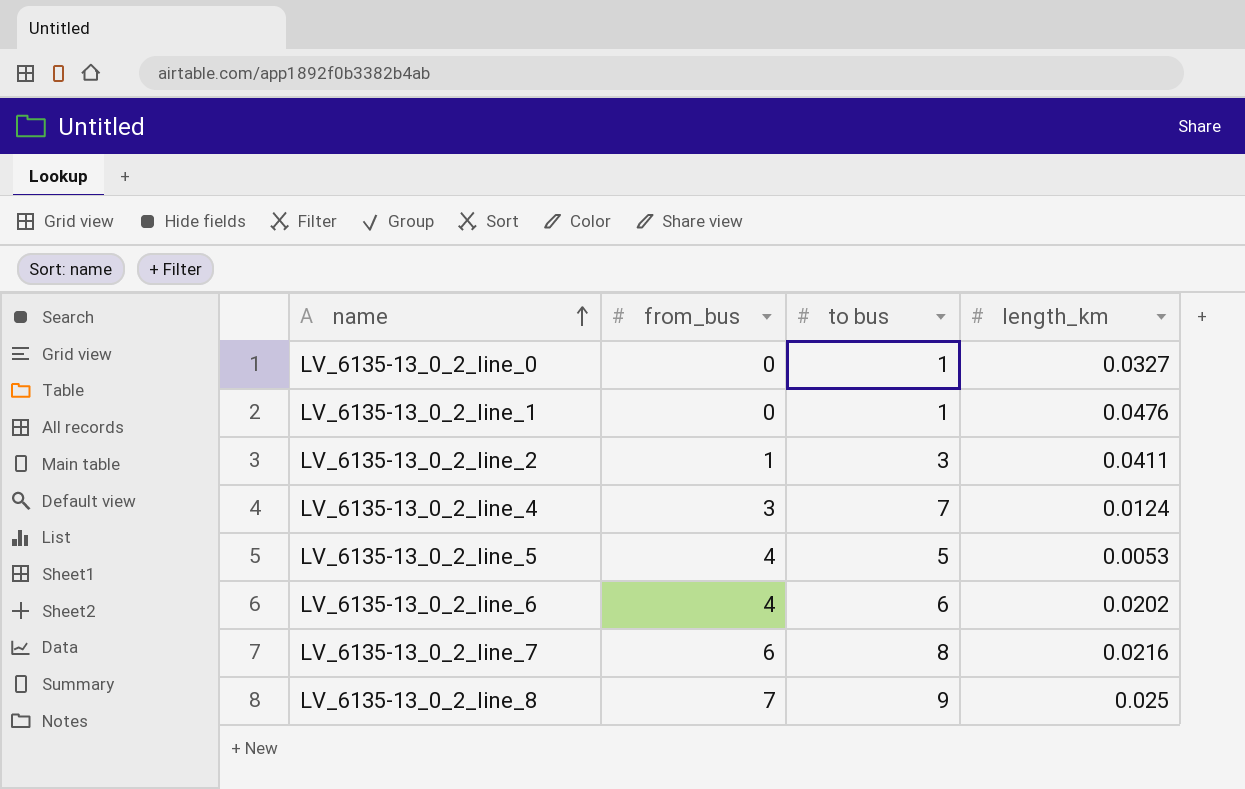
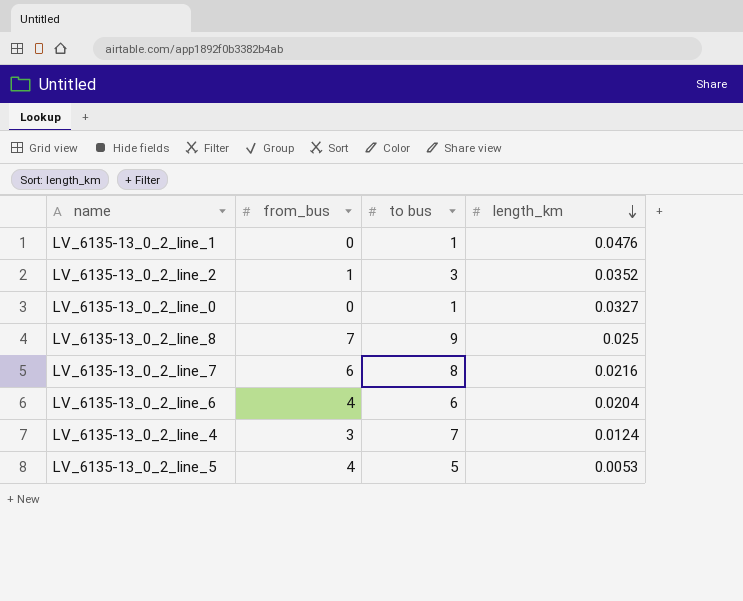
row order: name ascending -> length_km descending
LV_6135-13_0_2_line_2 | length_km: 0.0411 -> 0.0352
LV_6135-13_0_2_line_6 | length_km: 0.0202 -> 0.0204

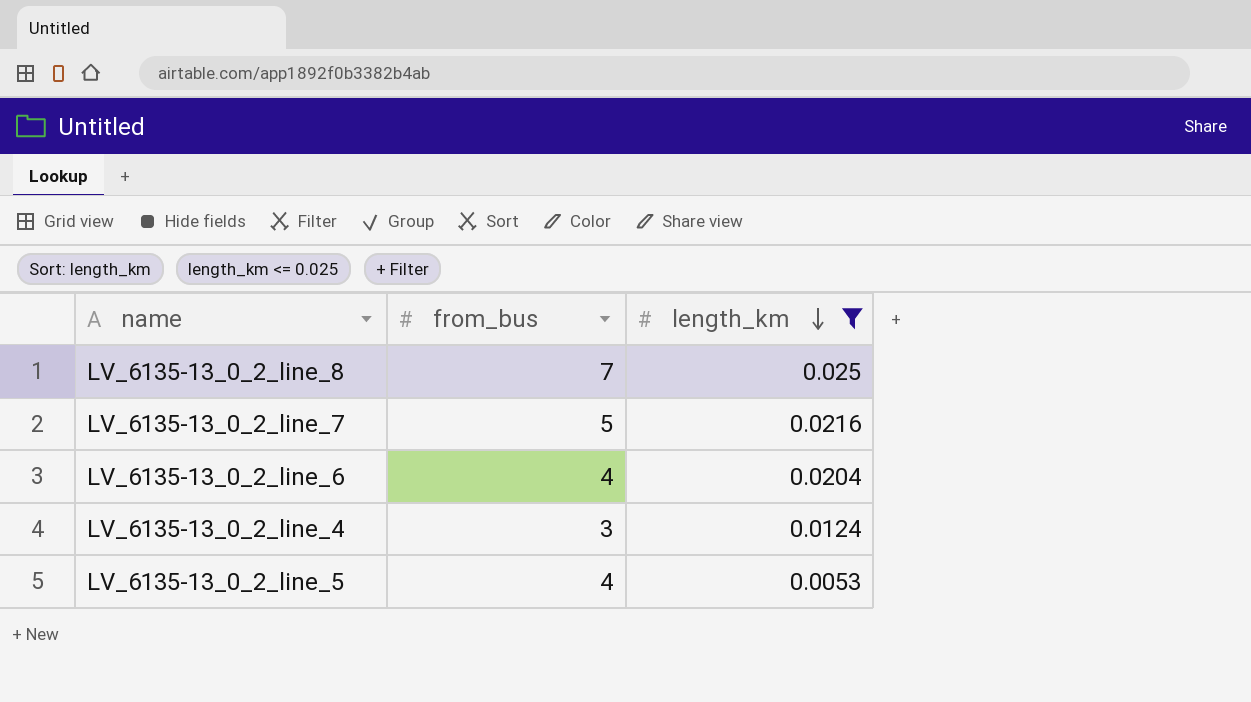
filter: none -> length_km <= 0.025
column to bus | position: 3 -> none
LV_6135-13_0_2_line_7 | from_bus: 6 -> 5

